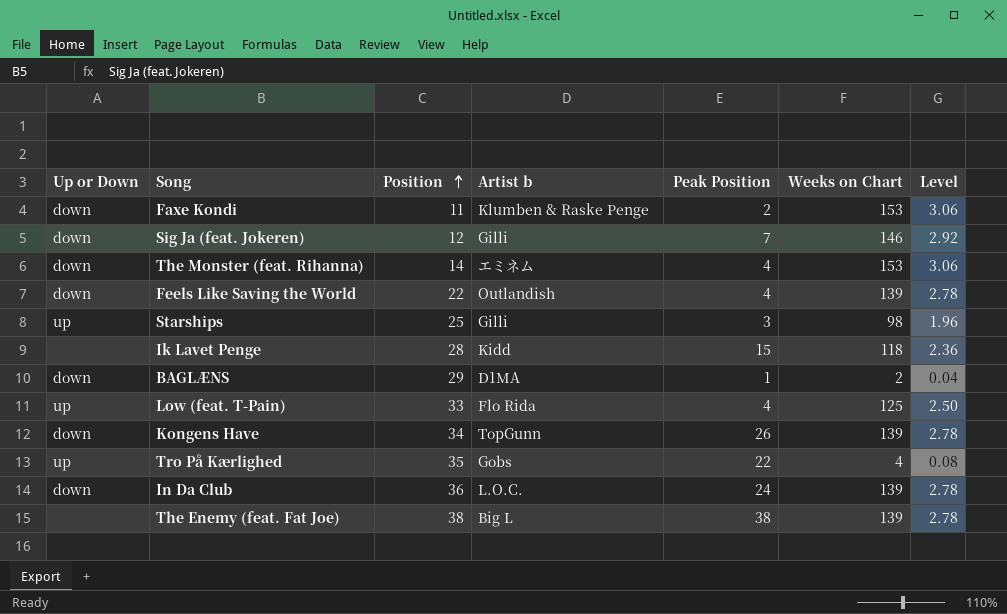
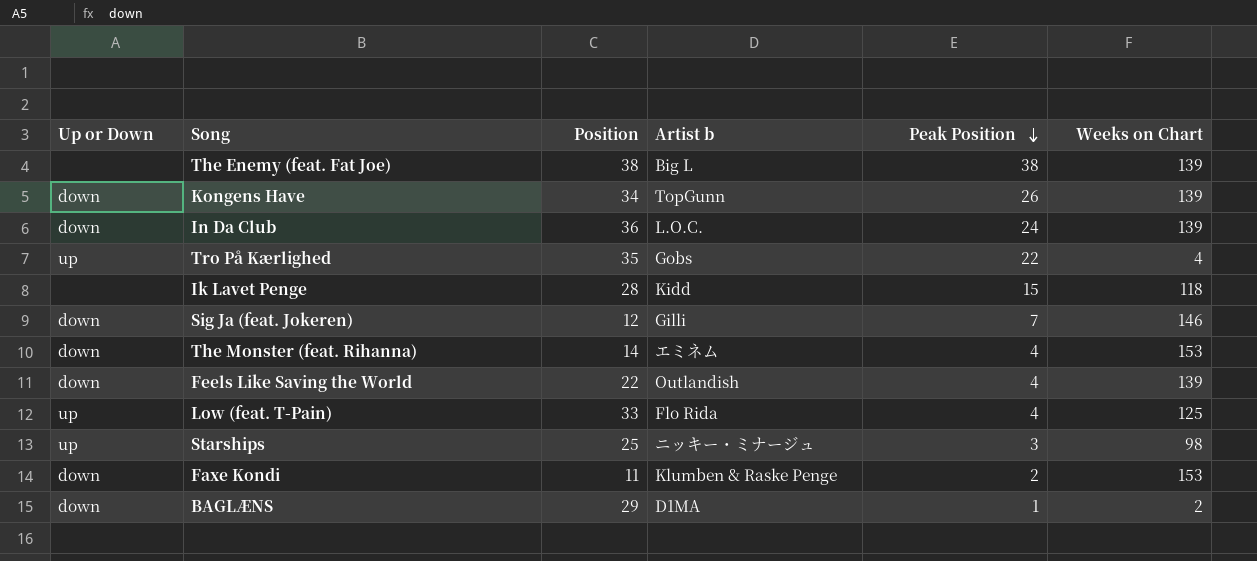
row order: Position ascending -> Peak Position descending
column Level | formula: [Weeks on Chart] * 0.02 -> none
Starships | Artist b: Gilli -> ニッキー・ミナージュ

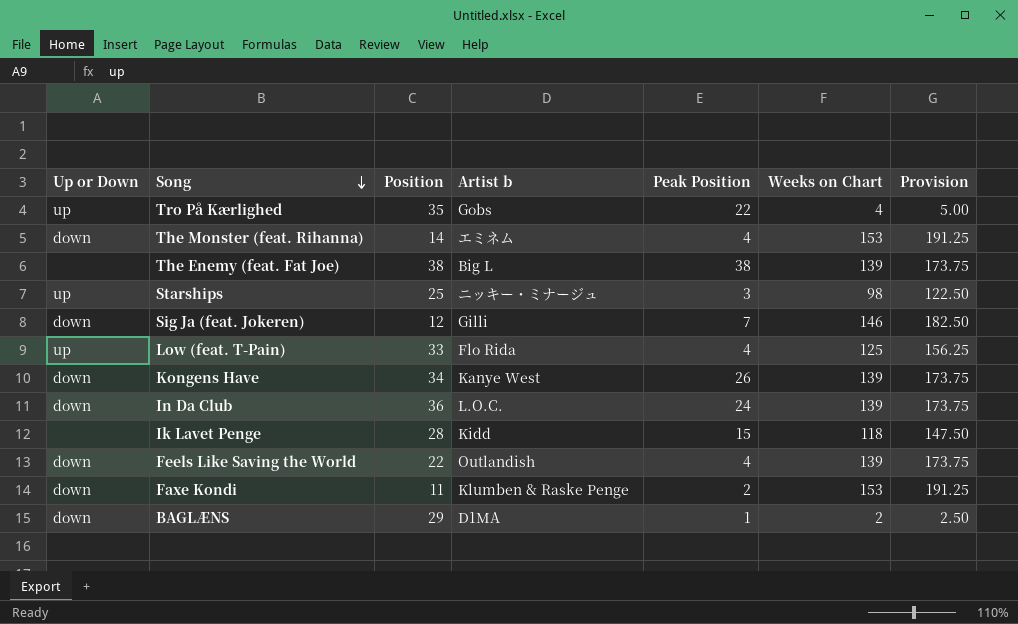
row order: Peak Position descending -> Song descending
column Provision | formula: none -> [Weeks on Chart] * 1.25
Kongens Have | Artist b: TopGunn -> Kanye West

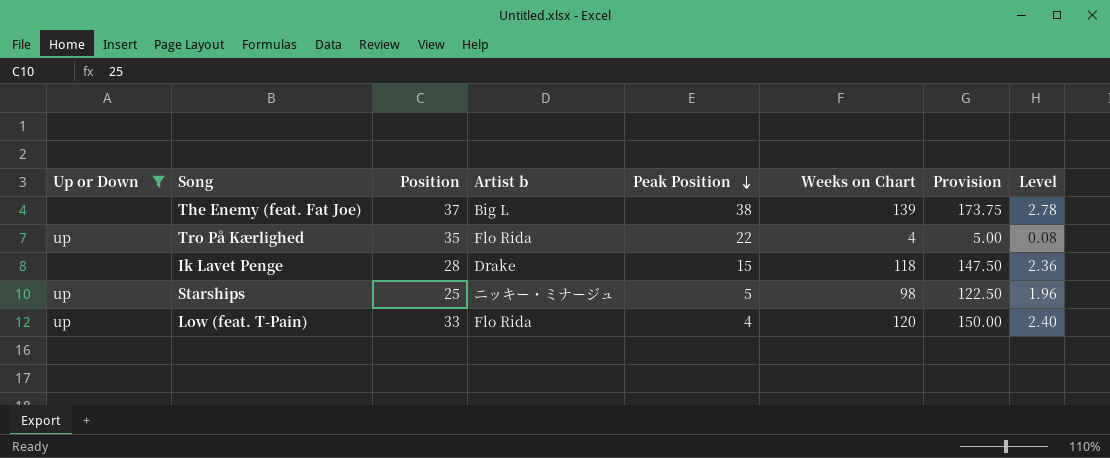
filter: none -> Up or Down != down
row order: Song descending -> Peak Position descending
column Level | formula: none -> [Weeks on Chart] * 0.02
The Enemy (feat. Fat Joe) | Position: 38 -> 37
Tro På Kærlighed | Artist b: Gobs -> Flo Rida
Ik Lavet Penge | Artist b: Kidd -> Drake
Starships | Peak Position: 3 -> 5
Low (feat. T-Pain) | Weeks on Chart: 125 -> 120
Low (feat. T-Pain) | Provision: 156.25 -> 150.00

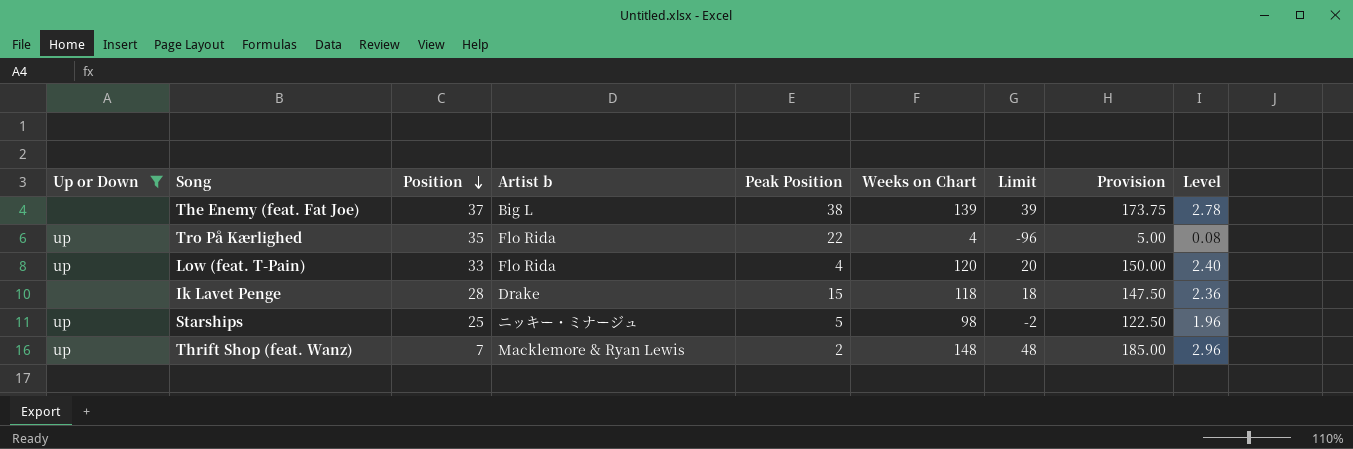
row order: Peak Position descending -> Position descending
column Limit | formula: none -> [Weeks on Chart] - 100
row Thrift Shop (feat. Wanz): none -> up | 7 | Macklemore & Ryan Lewis | 2 | 148 | 48 | 185.00 | 2.96

